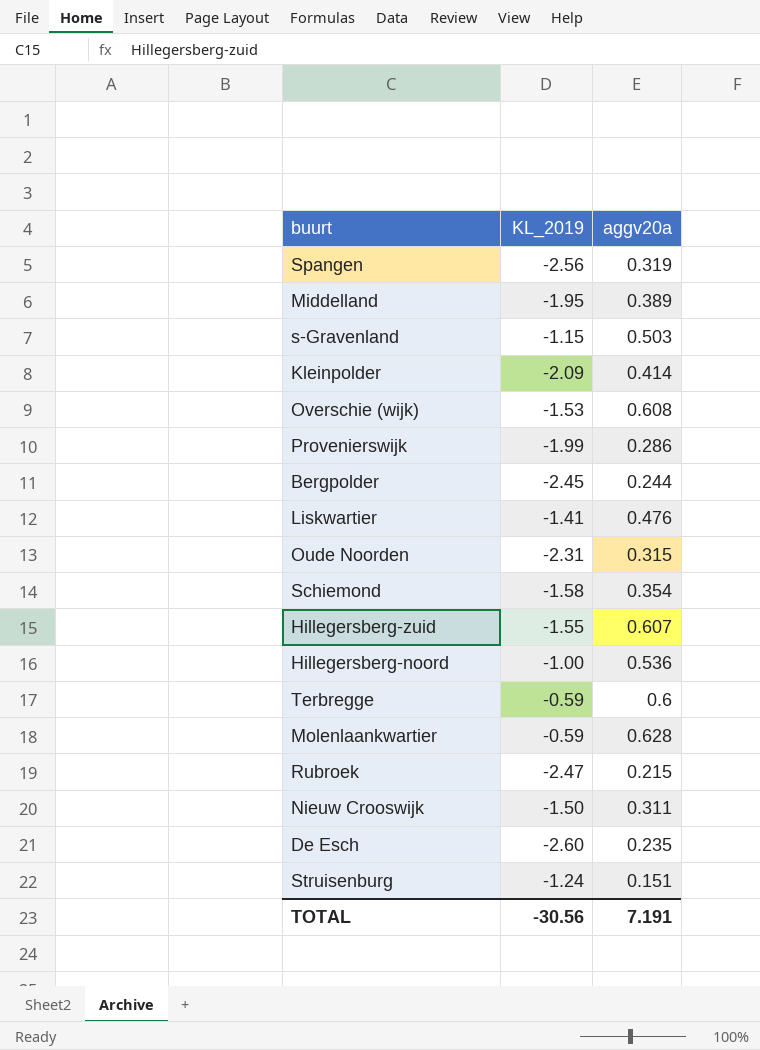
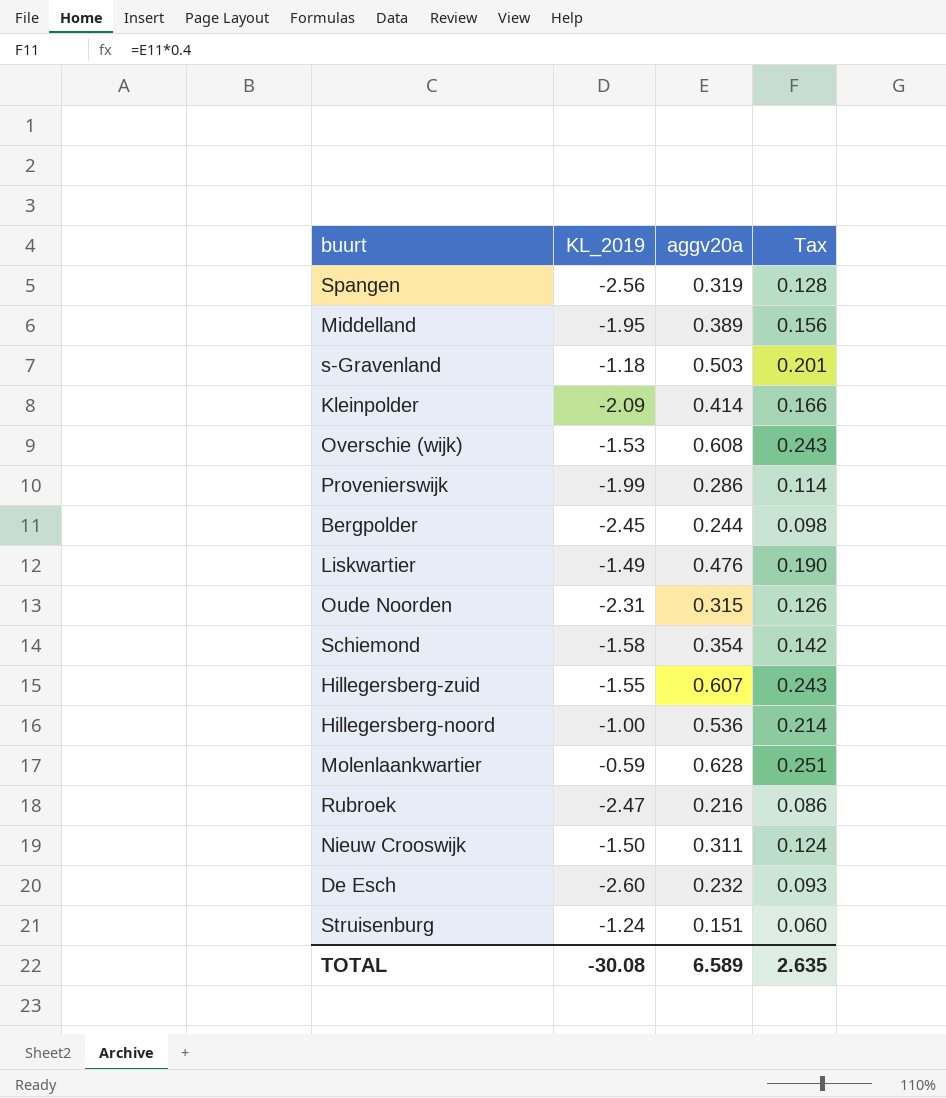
column Tax | formula: none -> [aggv20a] * 0.4
row Terbregge: -0.59 | 0.6 -> none
s-Gravenland | KL_2019: -1.15 -> -1.18
Liskwartier | KL_2019: -1.41 -> -1.49
Rubroek | aggv20a: 0.215 -> 0.216
De Esch | aggv20a: 0.235 -> 0.232
TOTAL | KL_2019: -30.56 -> -30.08
TOTAL | aggv20a: 7.191 -> 6.589

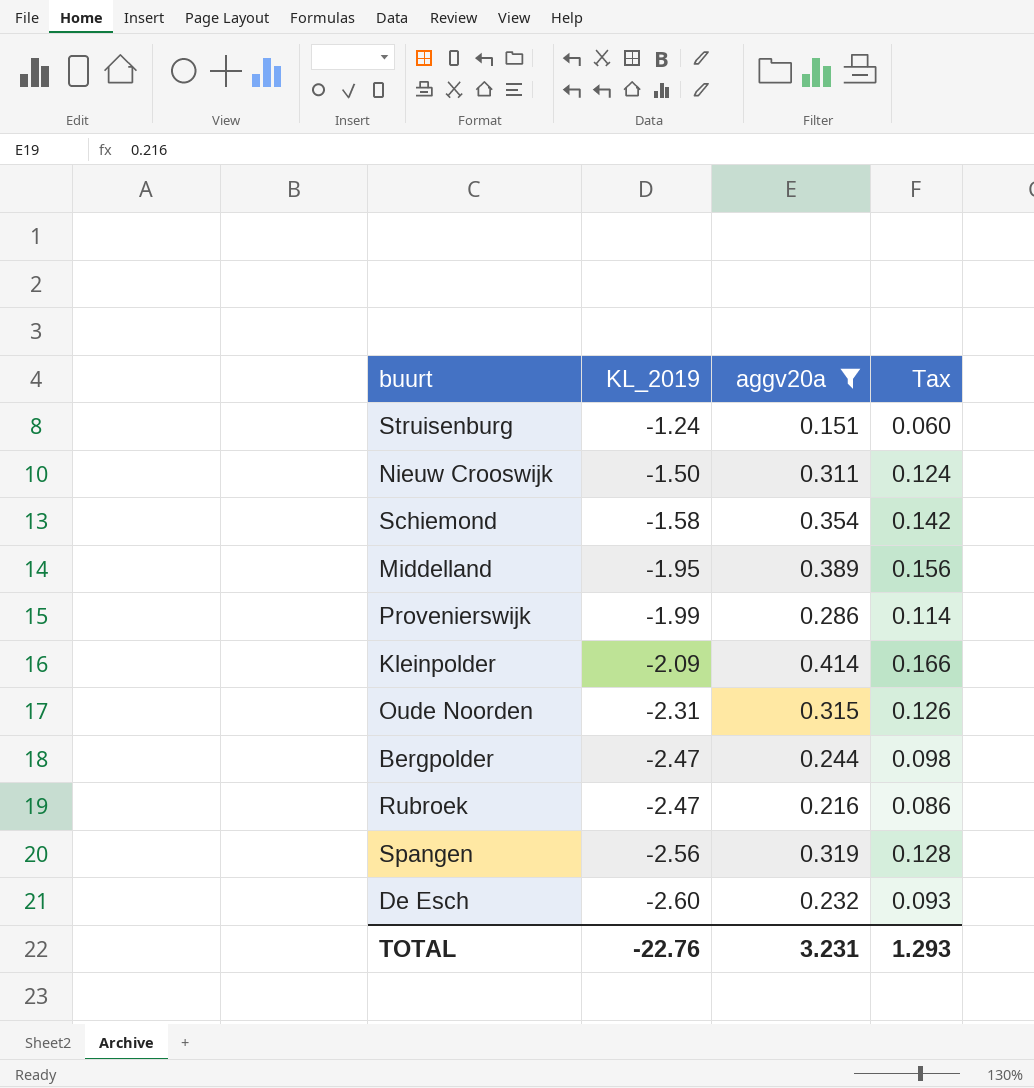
filter: none -> aggv20a <= 0.414
row order: none -> KL_2019 descending
Bergpolder | KL_2019: -2.45 -> -2.47
TOTAL | KL_2019: -30.08 -> -22.76
TOTAL | aggv20a: 6.589 -> 3.231
TOTAL | Tax: 2.635 -> 1.293

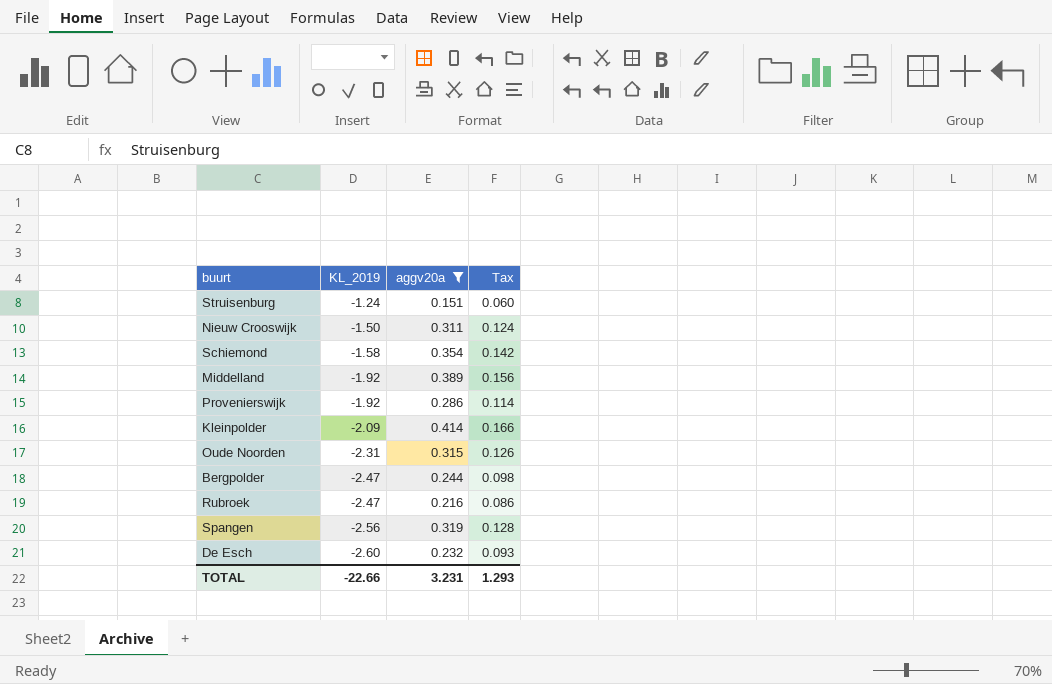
Middelland | KL_2019: -1.95 -> -1.92
Provenierswijk | KL_2019: -1.99 -> -1.92
TOTAL | KL_2019: -22.76 -> -22.66

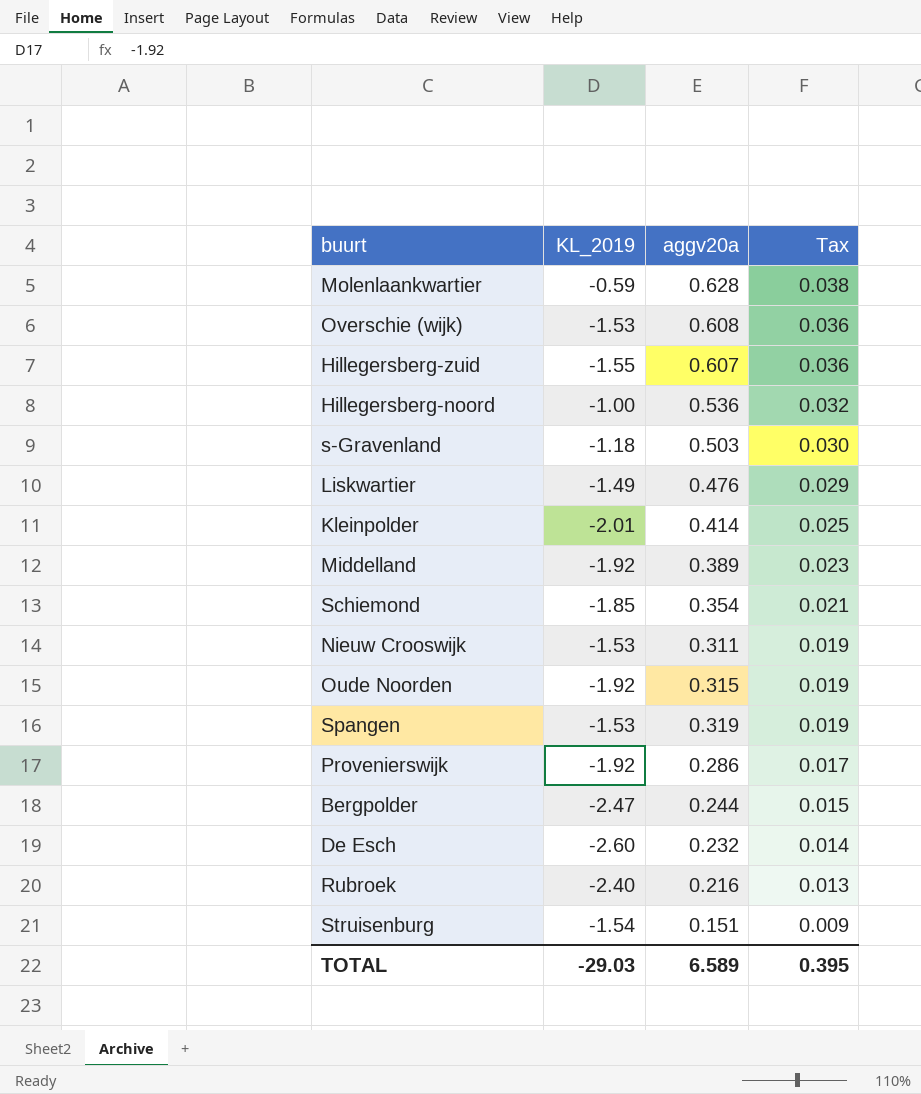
filter: aggv20a <= 0.414 -> none
row order: KL_2019 descending -> Tax descending
column Tax | formula: [aggv20a] * 0.4 -> [aggv20a] * 0.06
Kleinpolder | KL_2019: -2.09 -> -2.01
Schiemond | KL_2019: -1.58 -> -1.85
Nieuw Crooswijk | KL_2019: -1.50 -> -1.53
Oude Noorden | KL_2019: -2.31 -> -1.92
Spangen | KL_2019: -2.56 -> -1.53
Rubroek | KL_2019: -2.47 -> -2.40
Struisenburg | KL_2019: -1.24 -> -1.54
TOTAL | KL_2019: -22.66 -> -29.03
TOTAL | aggv20a: 3.231 -> 6.589
TOTAL | Tax: 1.293 -> 0.395

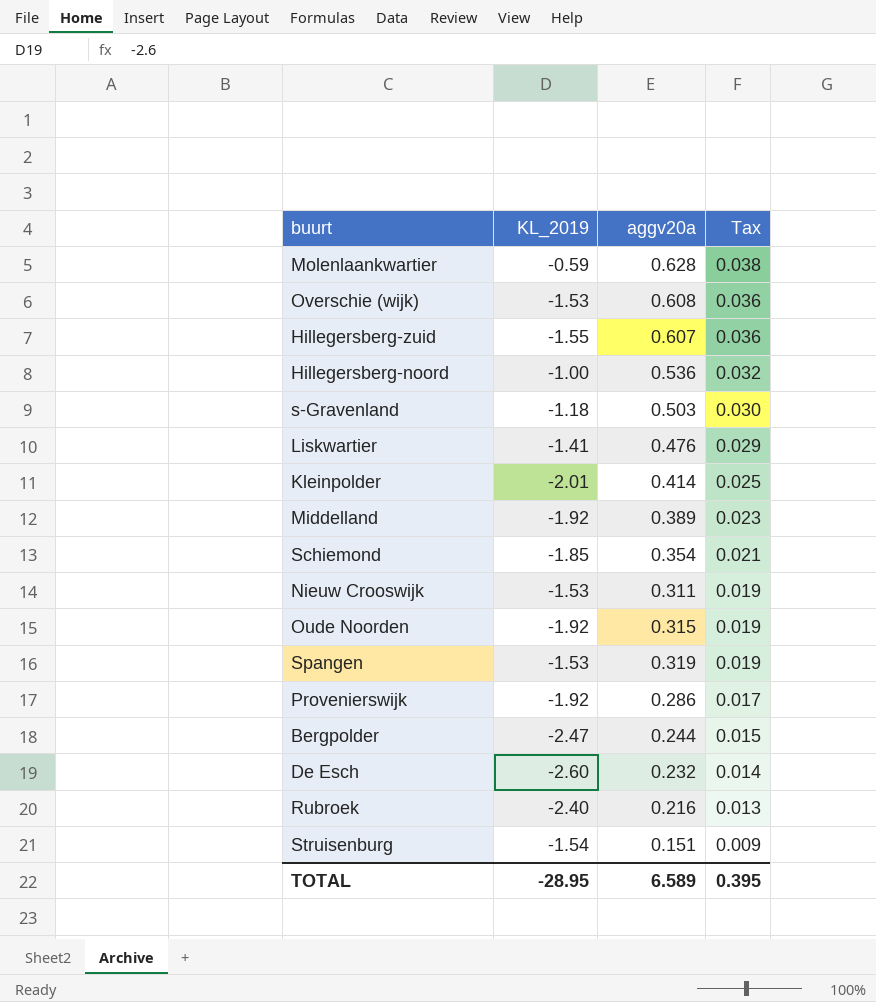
Liskwartier | KL_2019: -1.49 -> -1.41
TOTAL | KL_2019: -29.03 -> -28.95

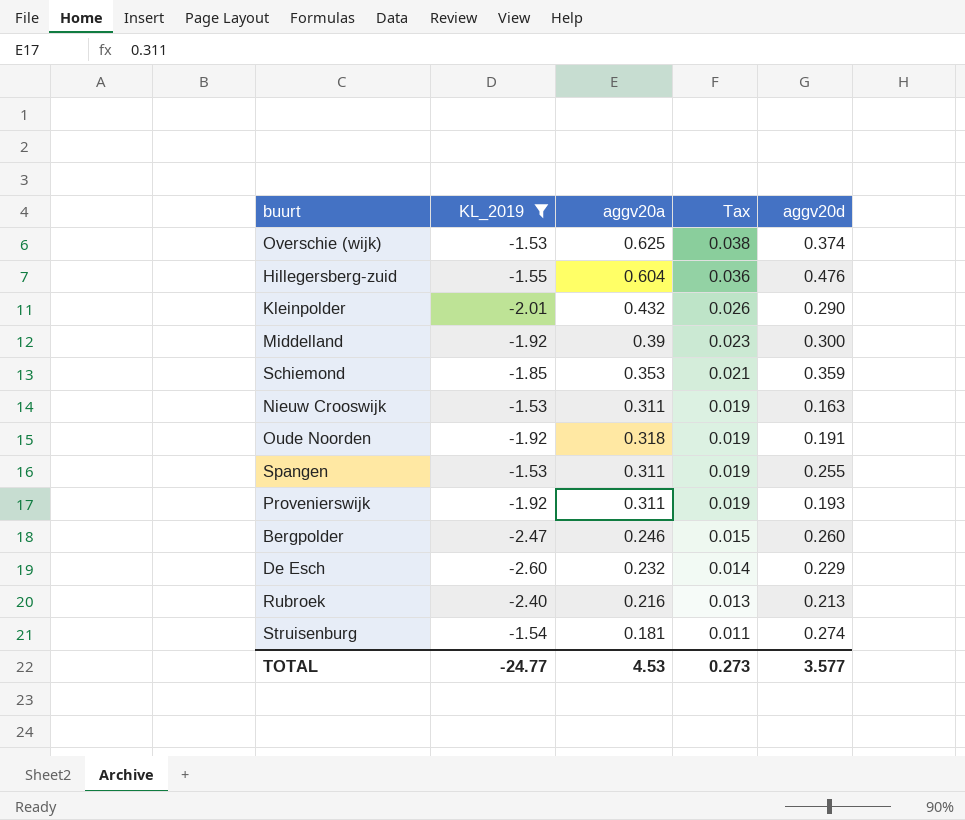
filter: none -> KL_2019 <= -1.53
column aggv20d | position: none -> 5
Overschie (wijk) | aggv20a: 0.608 -> 0.625
Overschie (wijk) | Tax: 0.036 -> 0.038
Hillegersberg-zuid | aggv20a: 0.607 -> 0.604
Kleinpolder | aggv20a: 0.414 -> 0.432
Kleinpolder | Tax: 0.025 -> 0.026
Middelland | aggv20a: 0.389 -> 0.39
Schiemond | aggv20a: 0.354 -> 0.353
Oude Noorden | aggv20a: 0.315 -> 0.318
Spangen | aggv20a: 0.319 -> 0.311
Provenierswijk | aggv20a: 0.286 -> 0.311
Provenierswijk | Tax: 0.017 -> 0.019
Bergpolder | aggv20a: 0.244 -> 0.246
Struisenburg | aggv20a: 0.151 -> 0.181
Struisenburg | Tax: 0.009 -> 0.011
TOTAL | KL_2019: -28.95 -> -24.77
TOTAL | aggv20a: 6.589 -> 4.53
TOTAL | Tax: 0.395 -> 0.273

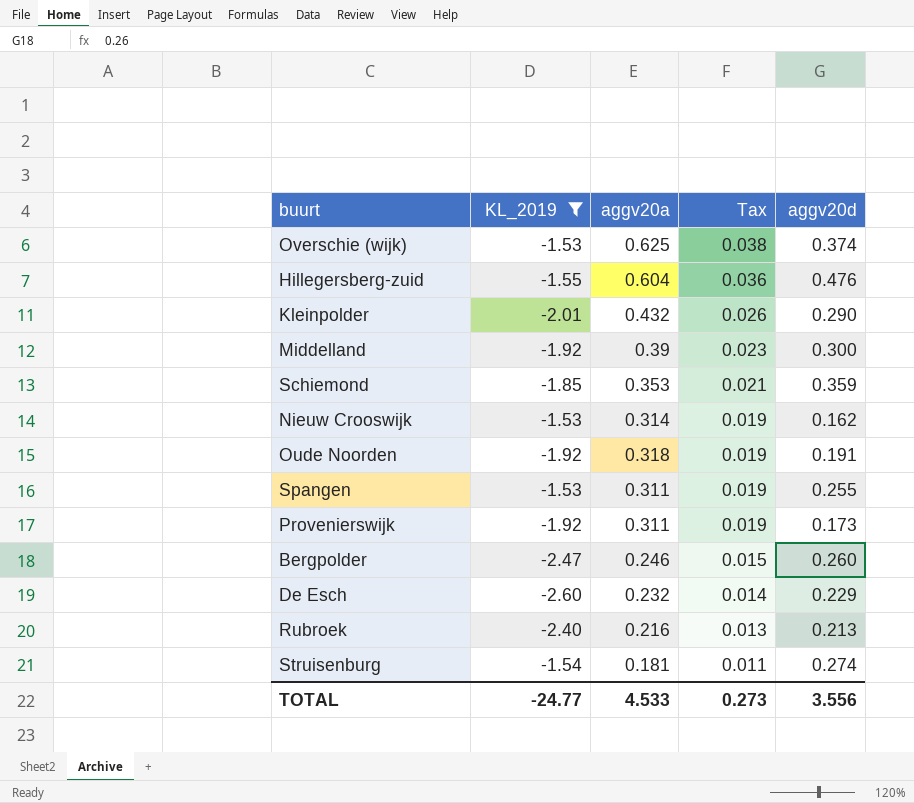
Nieuw Crooswijk | aggv20a: 0.311 -> 0.314
Nieuw Crooswijk | aggv20d: 0.163 -> 0.162
Provenierswijk | aggv20d: 0.193 -> 0.173
TOTAL | aggv20a: 4.53 -> 4.533
TOTAL | aggv20d: 3.577 -> 3.556

